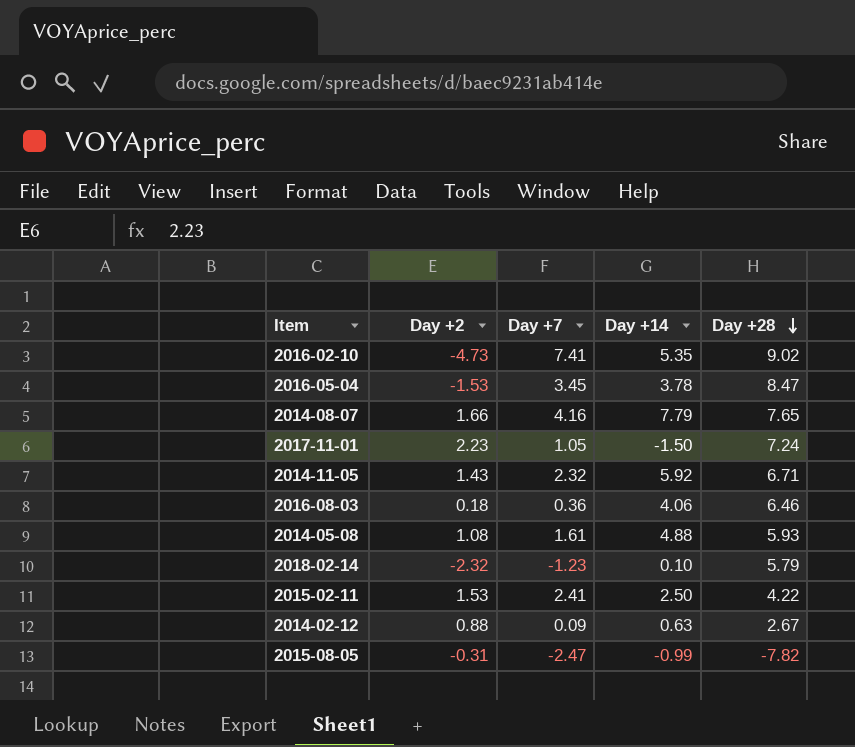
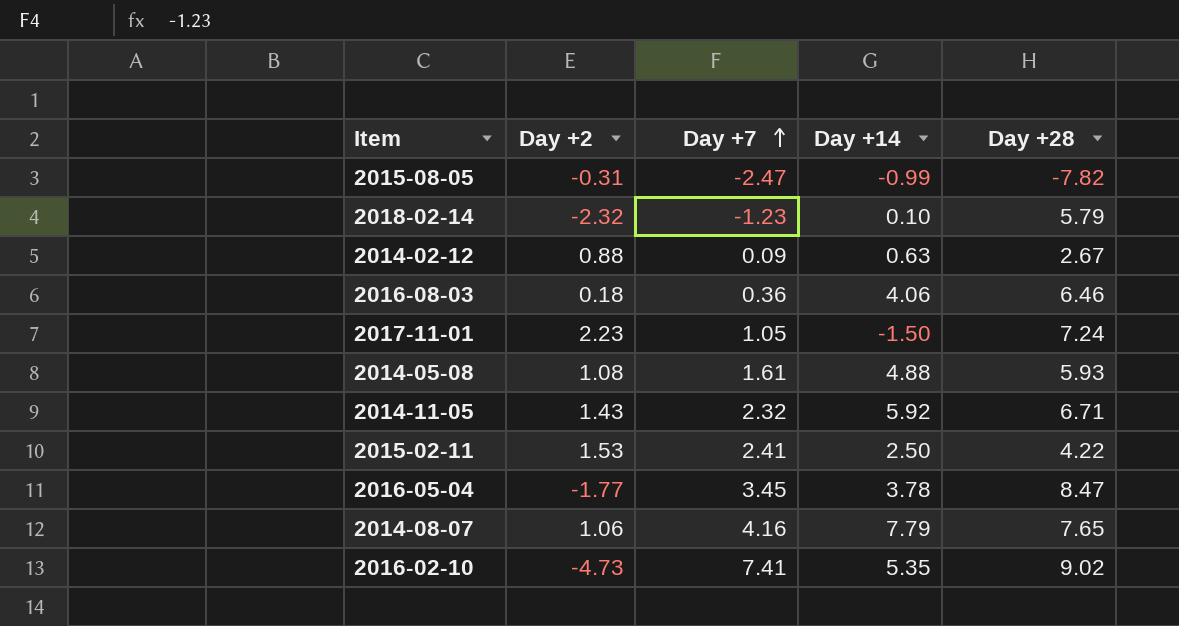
row order: Day +28 descending -> Day +7 ascending
2016-05-04 | Day +2: -1.53 -> -1.77
2014-08-07 | Day +2: 1.66 -> 1.06

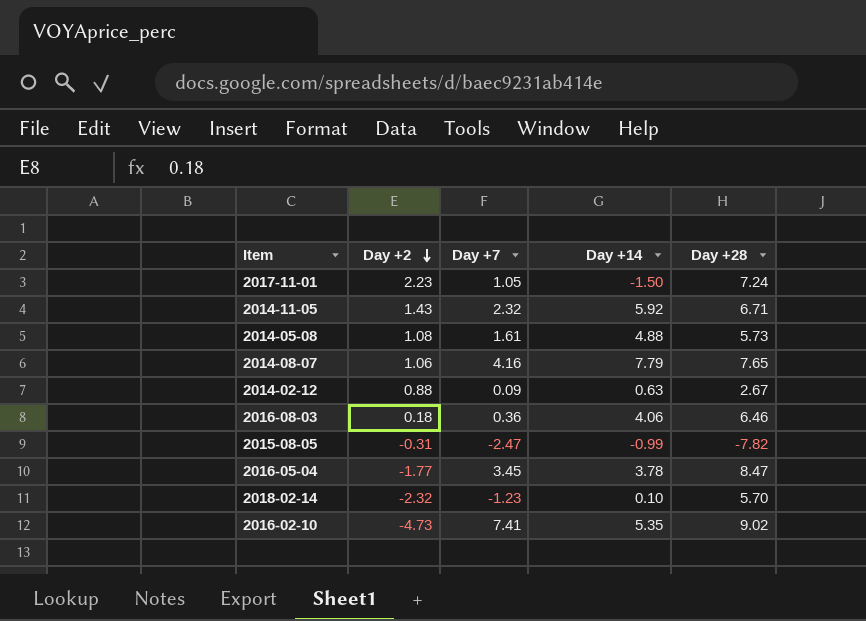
row order: Day +7 ascending -> Day +2 descending
row 2015-02-11: 1.53 | 2.41 | 2.50 | 4.22 -> none
2014-05-08 | Day +28: 5.93 -> 5.73
2018-02-14 | Day +28: 5.79 -> 5.70

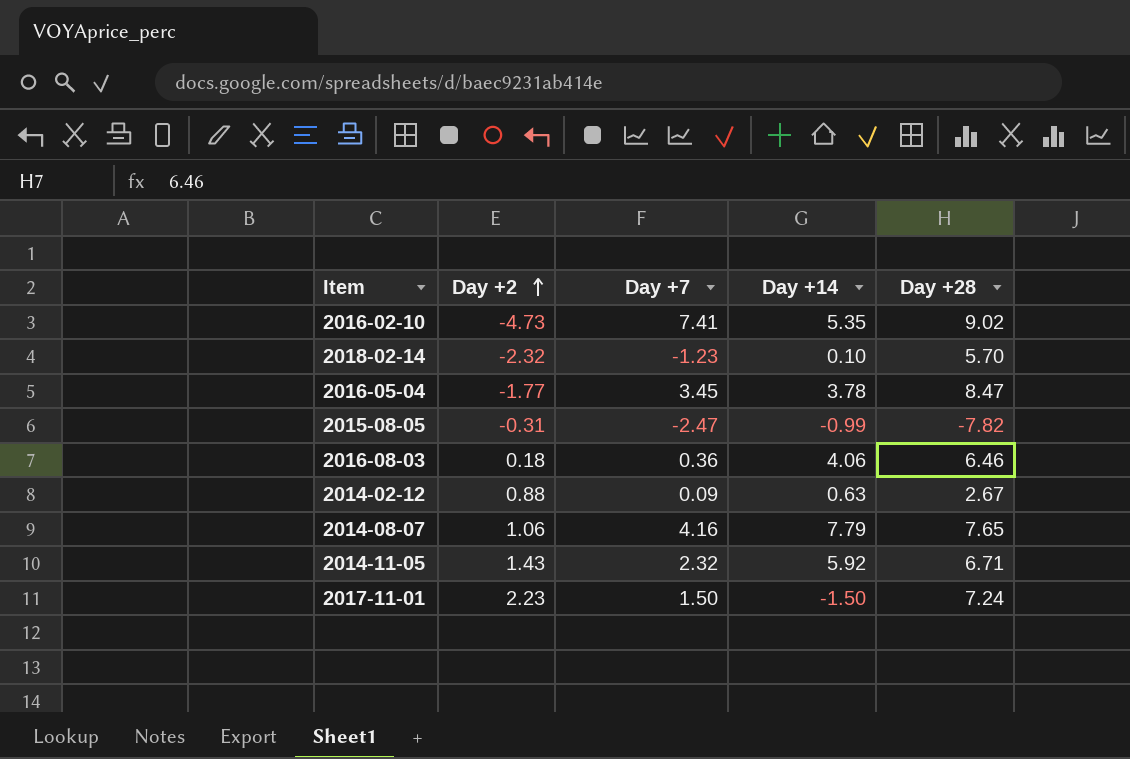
row order: Day +2 descending -> Day +2 ascending
row 2014-05-08: 1.08 | 1.61 | 4.88 | 5.73 -> none
2017-11-01 | Day +7: 1.05 -> 1.50

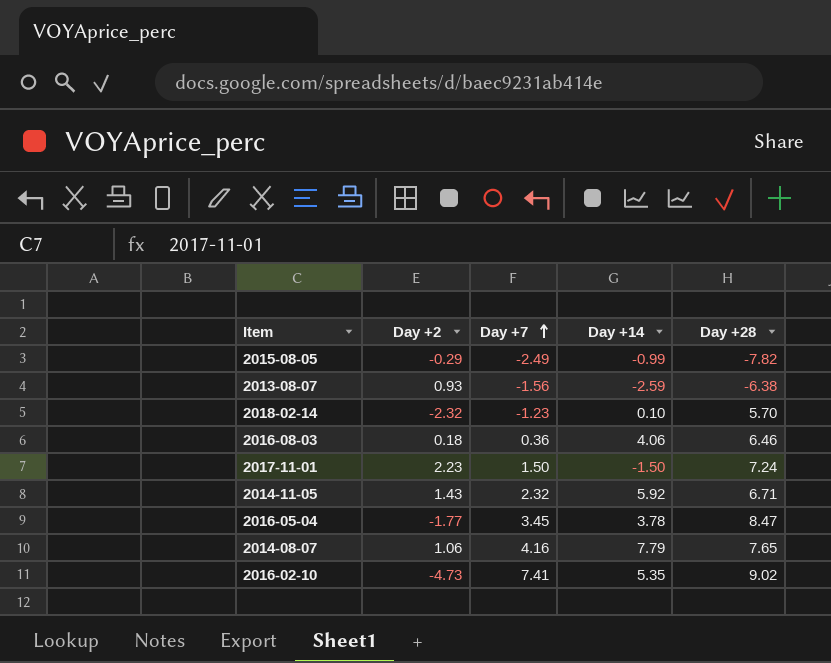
row order: Day +2 ascending -> Day +7 ascending
row 2014-02-12: 0.88 | 0.09 | 0.63 | 2.67 -> none
2015-08-05 | Day +2: -0.31 -> -0.29
2015-08-05 | Day +7: -2.47 -> -2.49
row 2013-08-07: none -> 0.93 | -1.56 | -2.59 | -6.38

